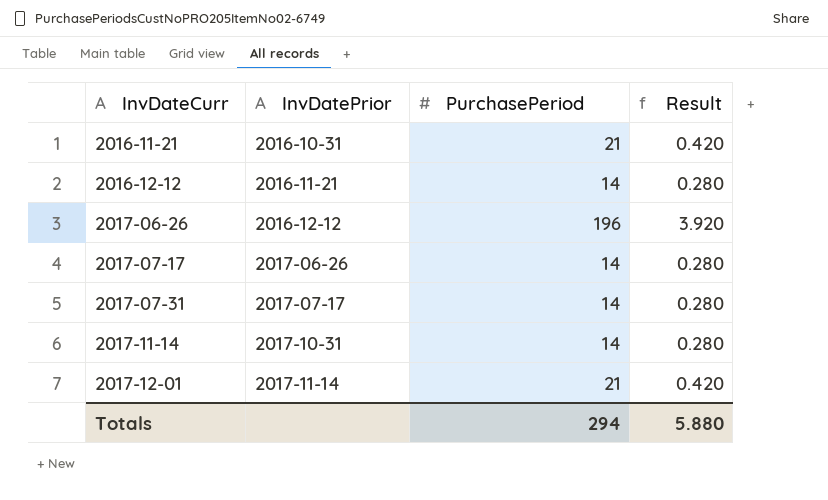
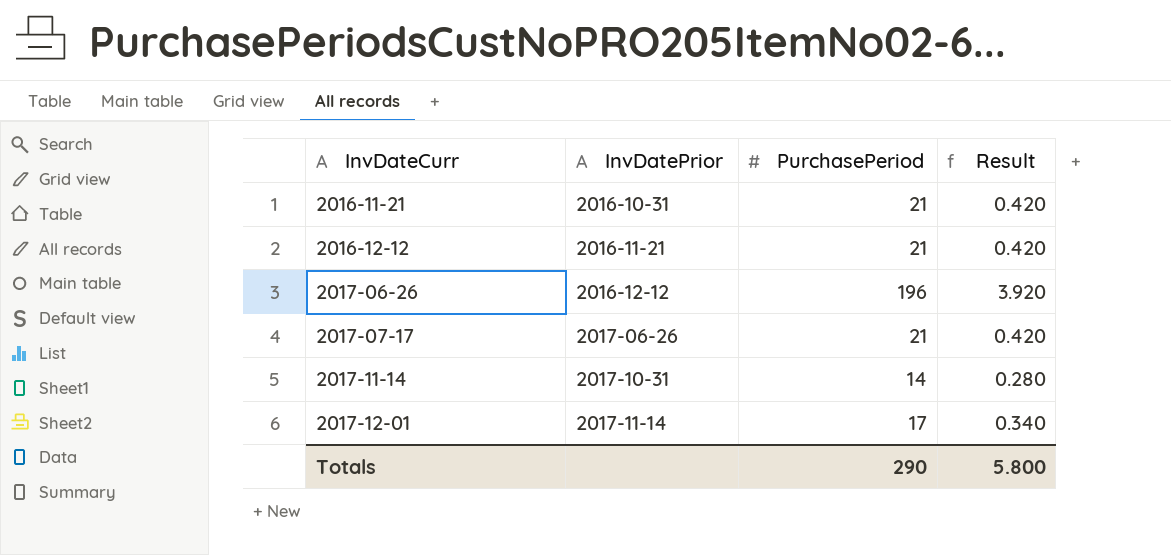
row 2017-07-31: 2017-07-17 | 14 | 0.280 -> none
2016-12-12 | PurchasePeriod: 14 -> 21
2016-12-12 | Result: 0.280 -> 0.420
2017-07-17 | PurchasePeriod: 14 -> 21
2017-07-17 | Result: 0.280 -> 0.420
2017-12-01 | PurchasePeriod: 21 -> 17
2017-12-01 | Result: 0.420 -> 0.340
Totals | PurchasePeriod: 294 -> 290
Totals | Result: 5.880 -> 5.800

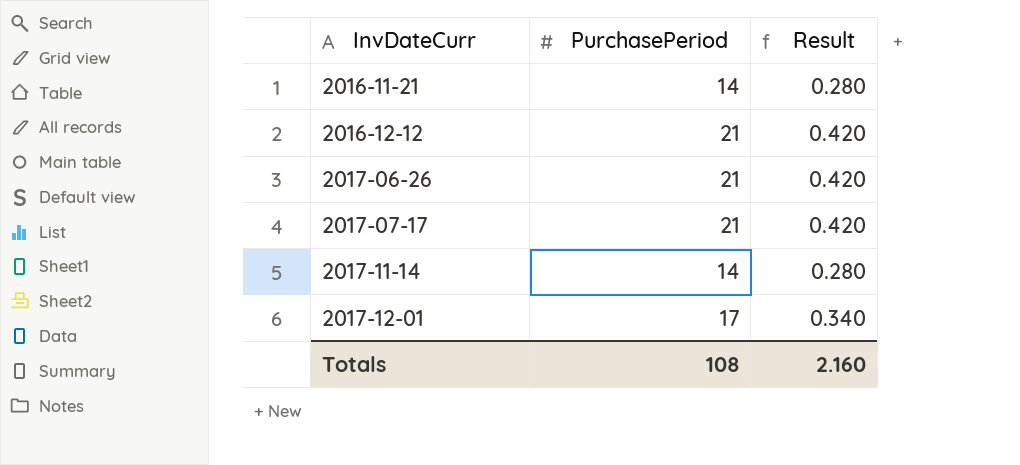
column InvDatePrior | position: 2 -> none
2016-11-21 | PurchasePeriod: 21 -> 14
2016-11-21 | Result: 0.420 -> 0.280
2017-06-26 | PurchasePeriod: 196 -> 21
2017-06-26 | Result: 3.920 -> 0.420
Totals | PurchasePeriod: 290 -> 108
Totals | Result: 5.800 -> 2.160

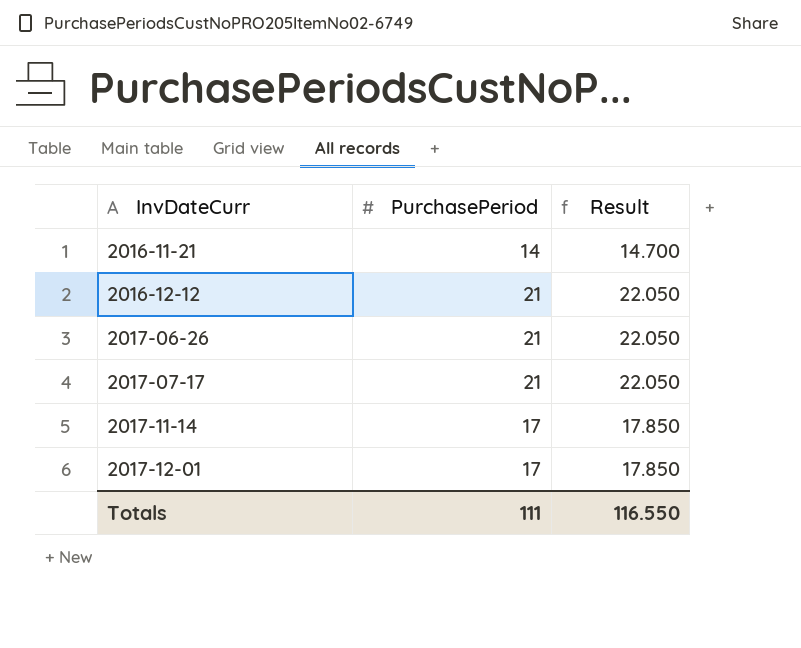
column Result | formula: [PurchasePeriod] * 0.02 -> [PurchasePeriod] * 1.05
2017-11-14 | PurchasePeriod: 14 -> 17
Totals | PurchasePeriod: 108 -> 111
Totals | Result: 2.160 -> 116.550

